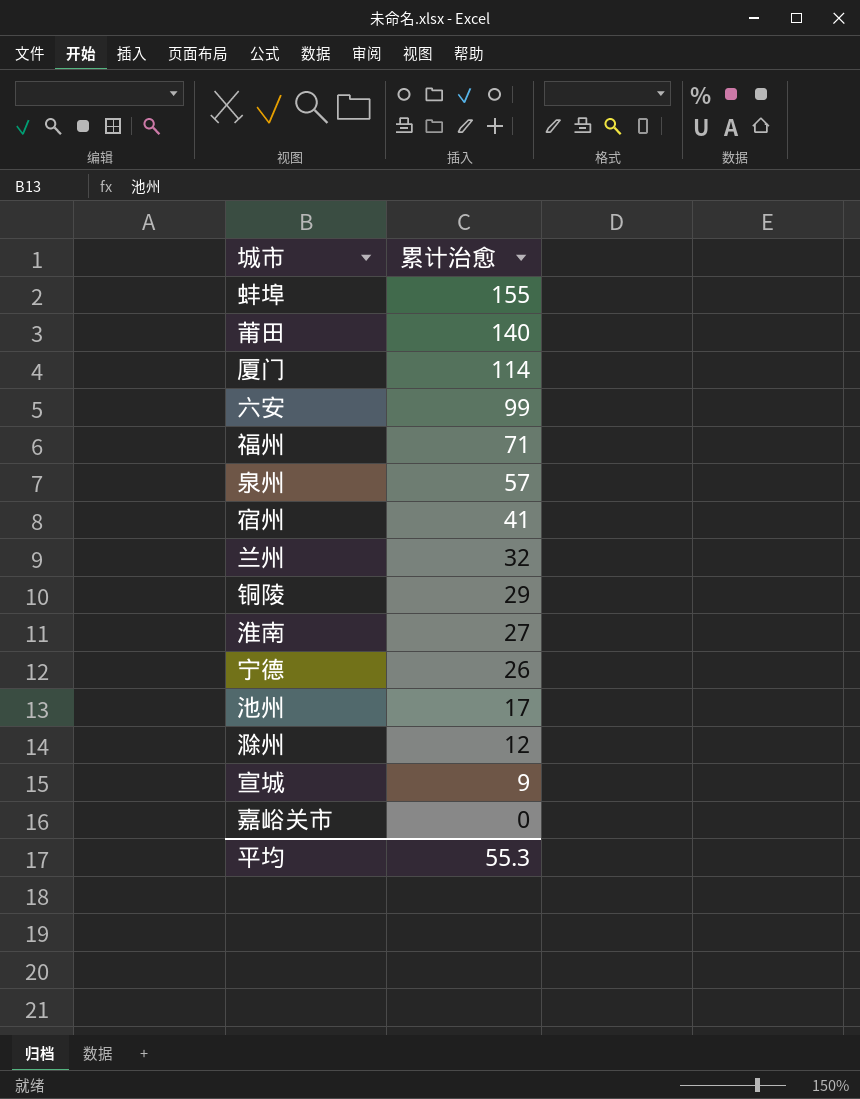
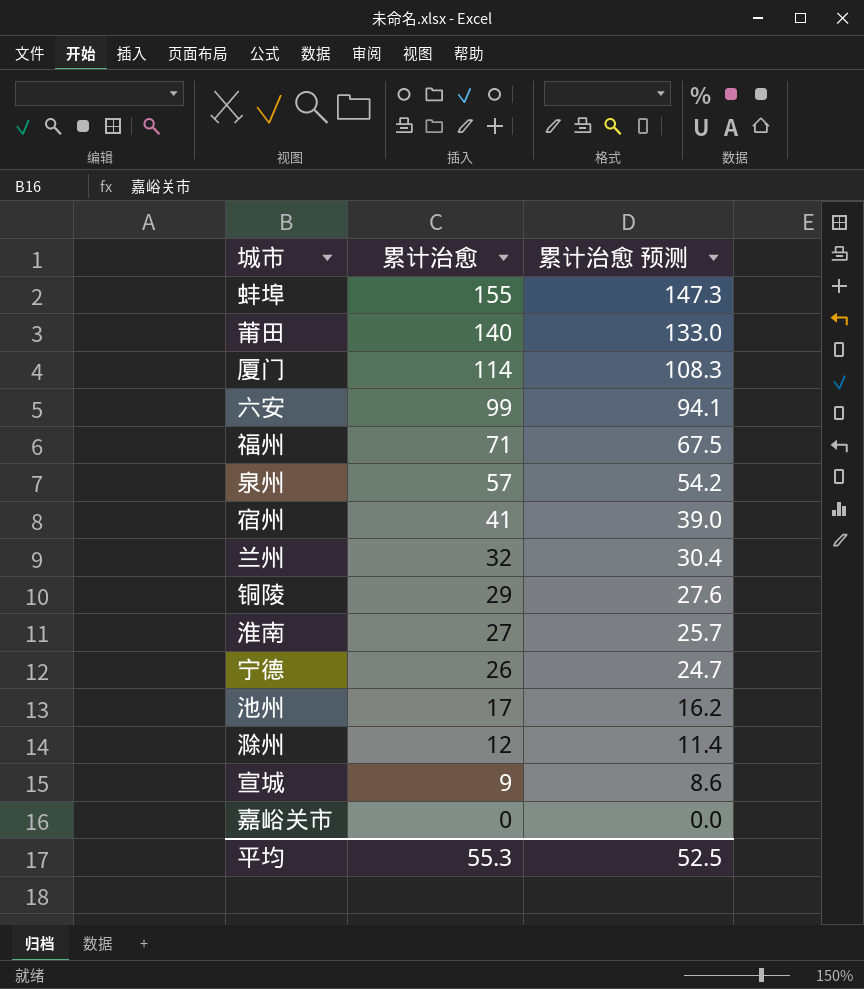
column 累计治愈 预测 | formula: none -> [累计治愈] * 0.95

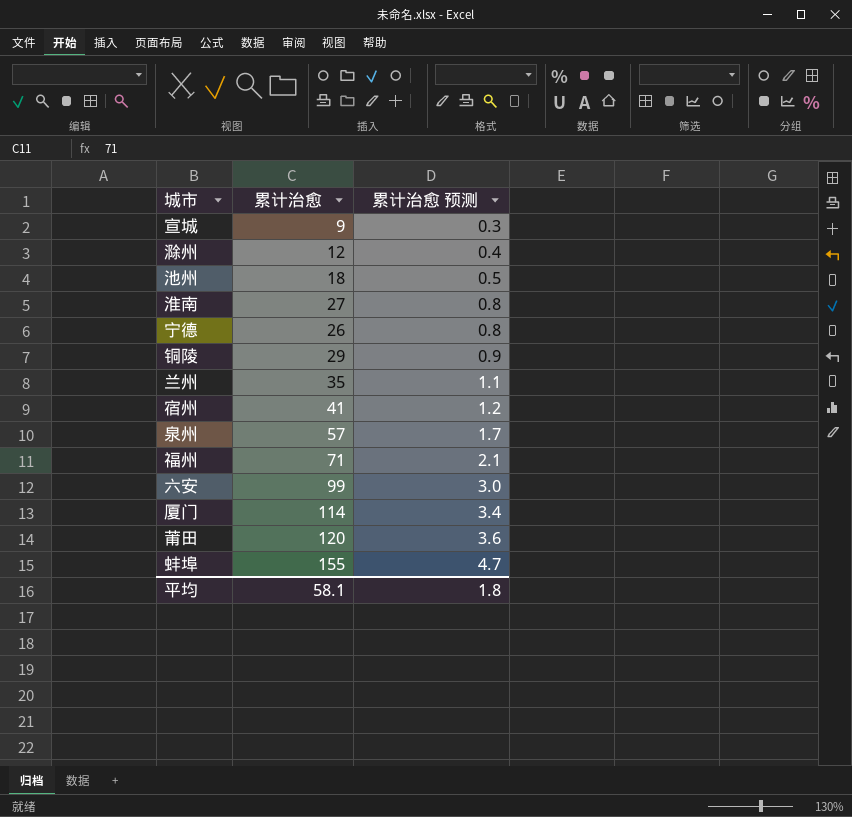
row order: 累计治愈 descending -> 累计治愈 预测 ascending
column 累计治愈 预测 | formula: [累计治愈] * 0.95 -> [累计治愈] * 0.03
row 嘉峪关市: 0 | 0.0 -> none
池州 | 累计治愈: 17 -> 18
兰州 | 累计治愈: 32 -> 35
莆田 | 累计治愈: 140 -> 120
平均 | 累计治愈: 55.3 -> 58.1
平均 | 累计治愈 预测: 52.5 -> 1.8

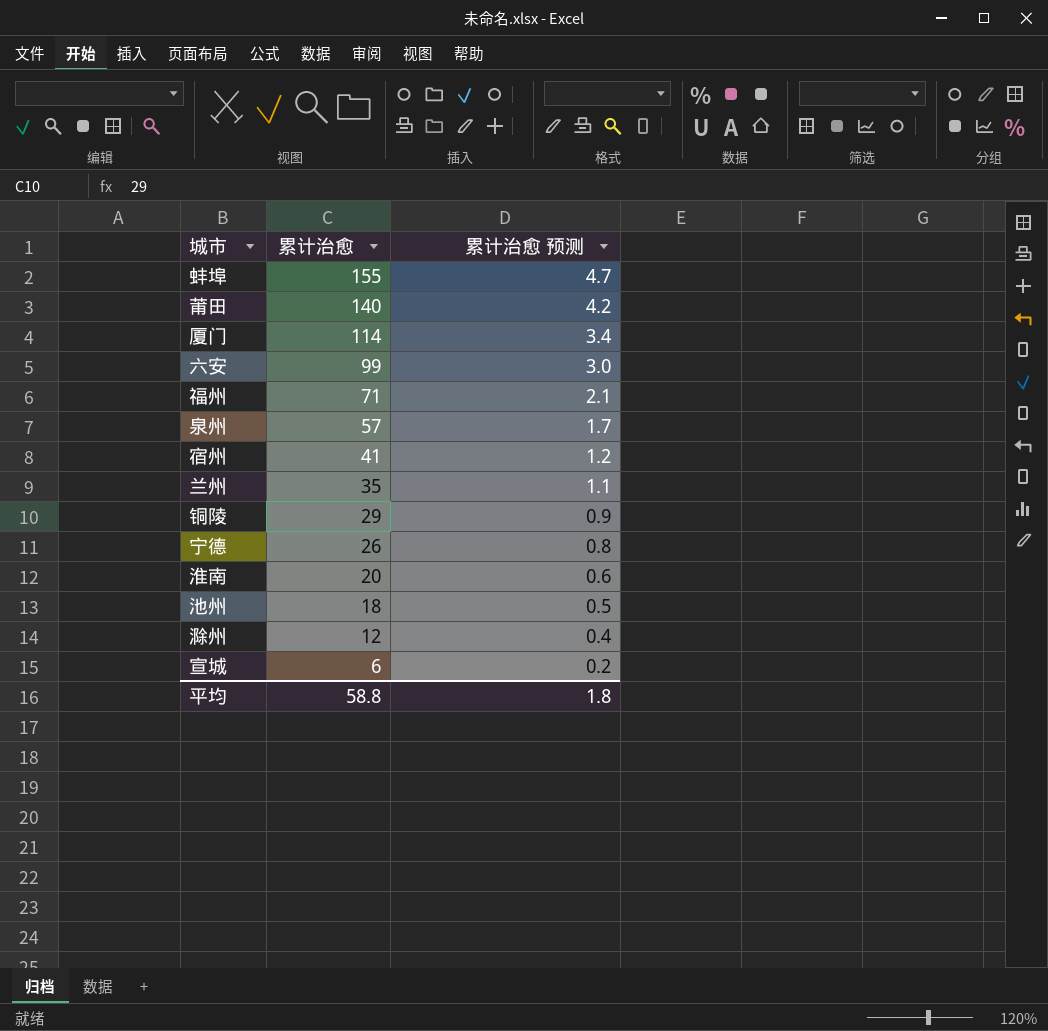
row order: 累计治愈 预测 ascending -> 累计治愈 descending
莆田 | 累计治愈: 120 -> 140
莆田 | 累计治愈 预测: 3.6 -> 4.2
淮南 | 累计治愈: 27 -> 20
淮南 | 累计治愈 预测: 0.8 -> 0.6
宣城 | 累计治愈: 9 -> 6
宣城 | 累计治愈 预测: 0.3 -> 0.2
平均 | 累计治愈: 58.1 -> 58.8

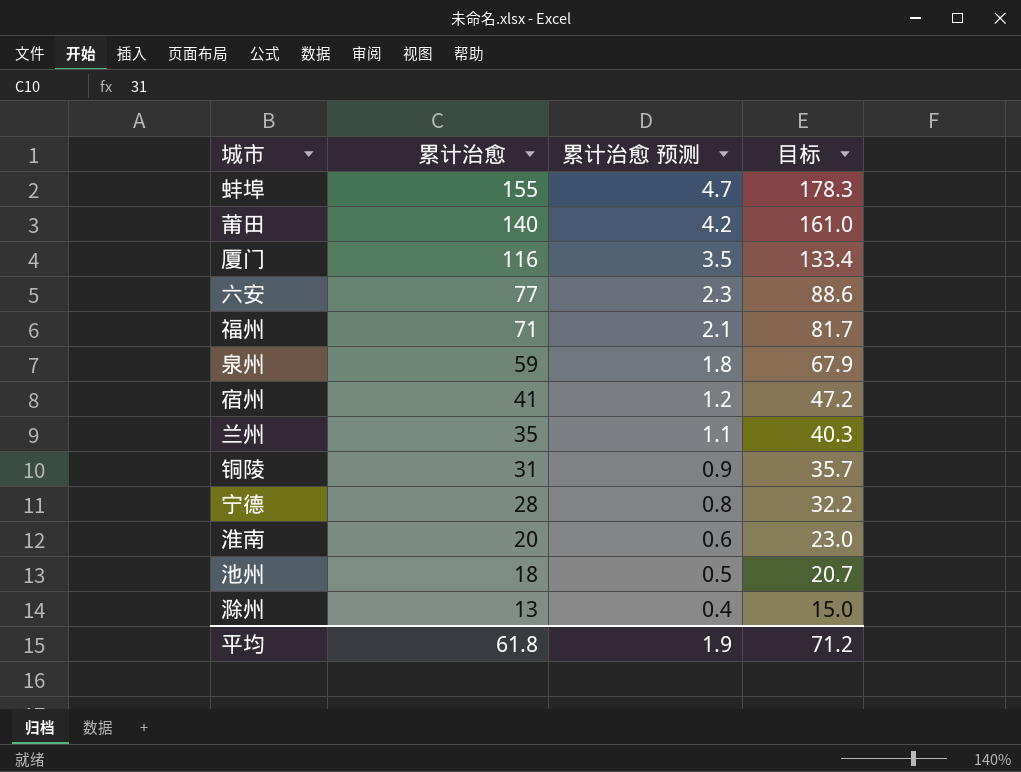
column 目标 | formula: none -> [累计治愈] * 1.15
row 宣城: 6 | 0.2 -> none
厦门 | 累计治愈: 114 -> 116
厦门 | 累计治愈 预测: 3.4 -> 3.5
六安 | 累计治愈: 99 -> 77
六安 | 累计治愈 预测: 3.0 -> 2.3
泉州 | 累计治愈: 57 -> 59
泉州 | 累计治愈 预测: 1.7 -> 1.8
铜陵 | 累计治愈: 29 -> 31
宁德 | 累计治愈: 26 -> 28
滁州 | 累计治愈: 12 -> 13
平均 | 累计治愈: 58.8 -> 61.8
平均 | 累计治愈 预测: 1.8 -> 1.9

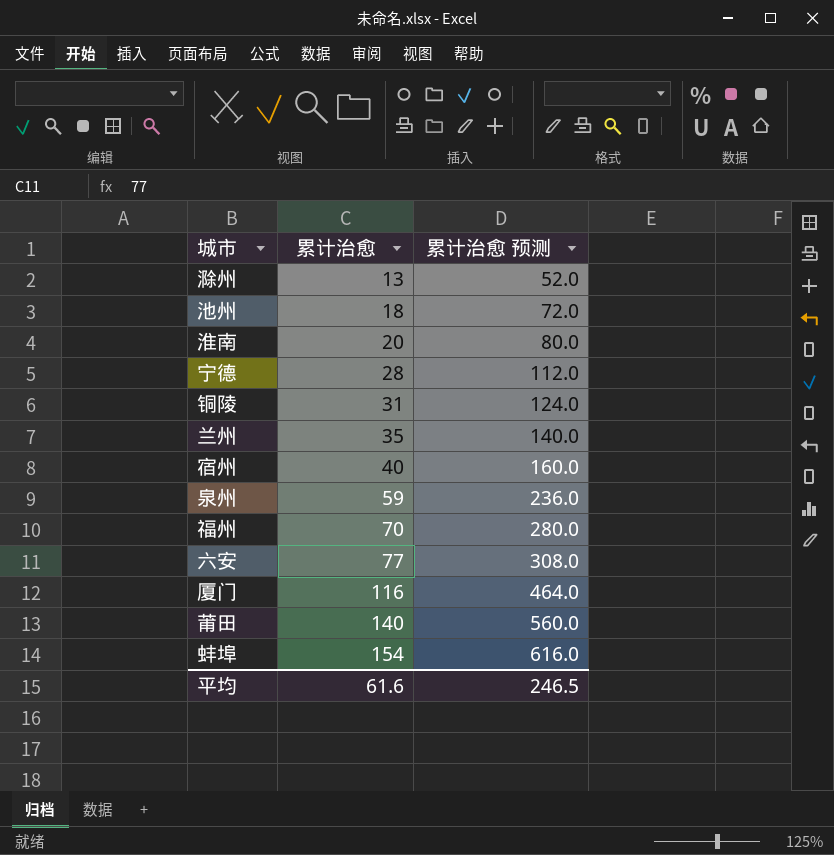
row order: 累计治愈 descending -> 累计治愈 ascending
column 目标 | formula: [累计治愈] * 1.15 -> none
column 累计治愈 预测 | formula: [累计治愈] * 0.03 -> [累计治愈] * 4
宿州 | 累计治愈: 41 -> 40
福州 | 累计治愈: 71 -> 70
蚌埠 | 累计治愈: 155 -> 154
平均 | 累计治愈: 61.8 -> 61.6
平均 | 累计治愈 预测: 1.9 -> 246.5

